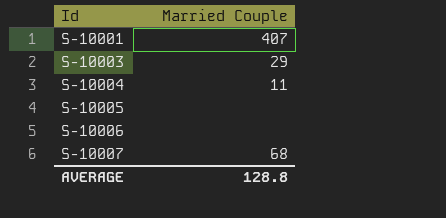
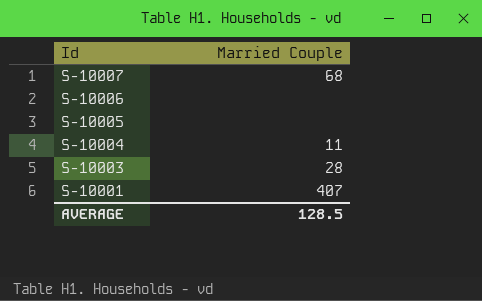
row order: Id ascending -> Id descending
S-10003 | Married Couple: 29 -> 28
AVERAGE | Married Couple: 128.8 -> 128.5

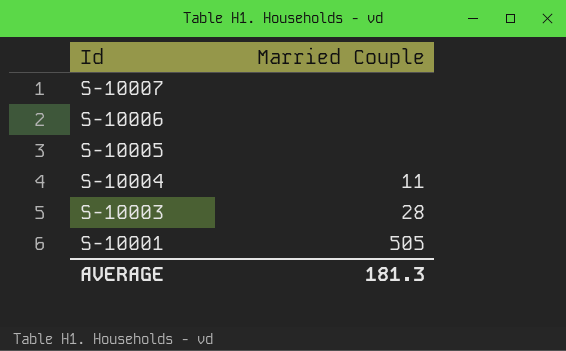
S-10007 | Married Couple: 68 -> none
S-10001 | Married Couple: 407 -> 505
AVERAGE | Married Couple: 128.5 -> 181.3

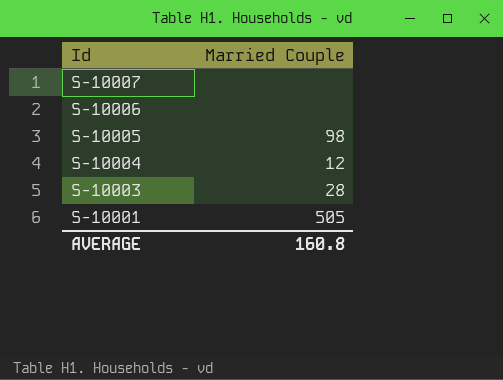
S-10005 | Married Couple: none -> 98
S-10004 | Married Couple: 11 -> 12
AVERAGE | Married Couple: 181.3 -> 160.8

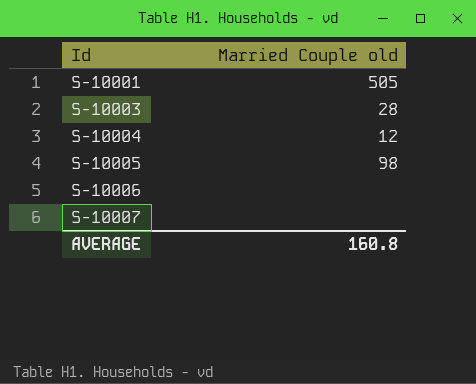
row order: Id descending -> Id ascending
column name: Married Couple -> Married Couple old

